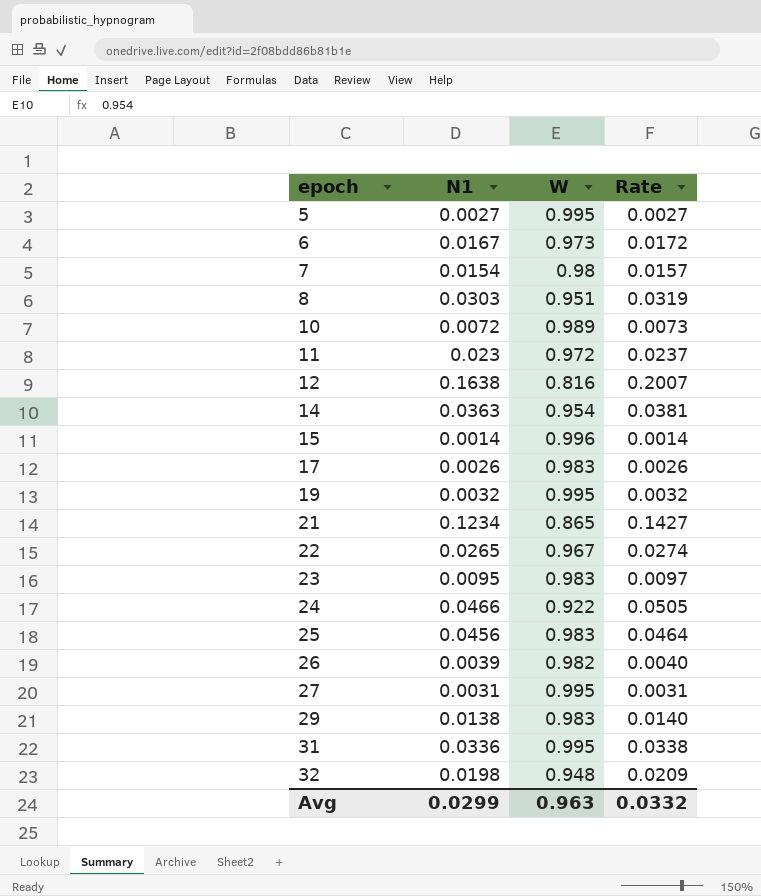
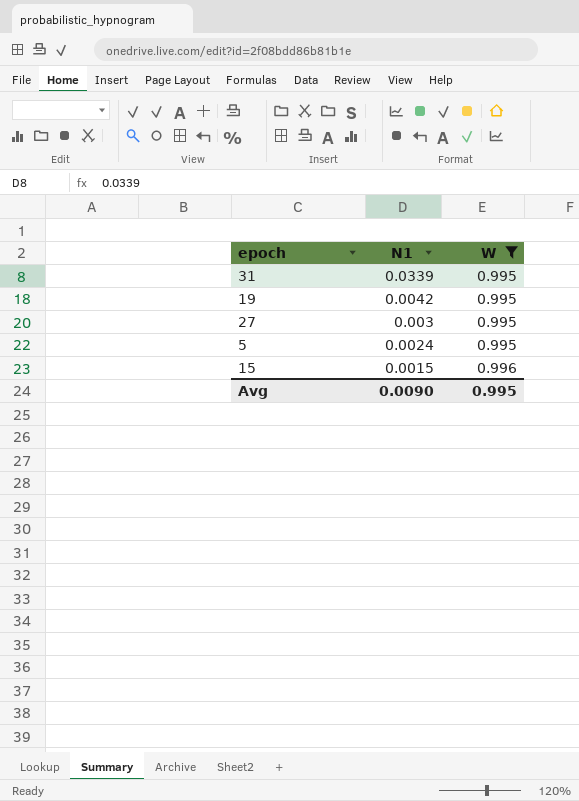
filter: none -> W >= 0.995
row order: epoch ascending -> N1 descending
column Rate | formula: [N1] / [W] -> none
31 | N1: 0.0336 -> 0.0339
19 | N1: 0.0032 -> 0.0042
27 | N1: 0.0031 -> 0.003
5 | N1: 0.0027 -> 0.0024
15 | N1: 0.0014 -> 0.0015
Avg | N1: 0.0299 -> 0.0090
Avg | W: 0.963 -> 0.995

